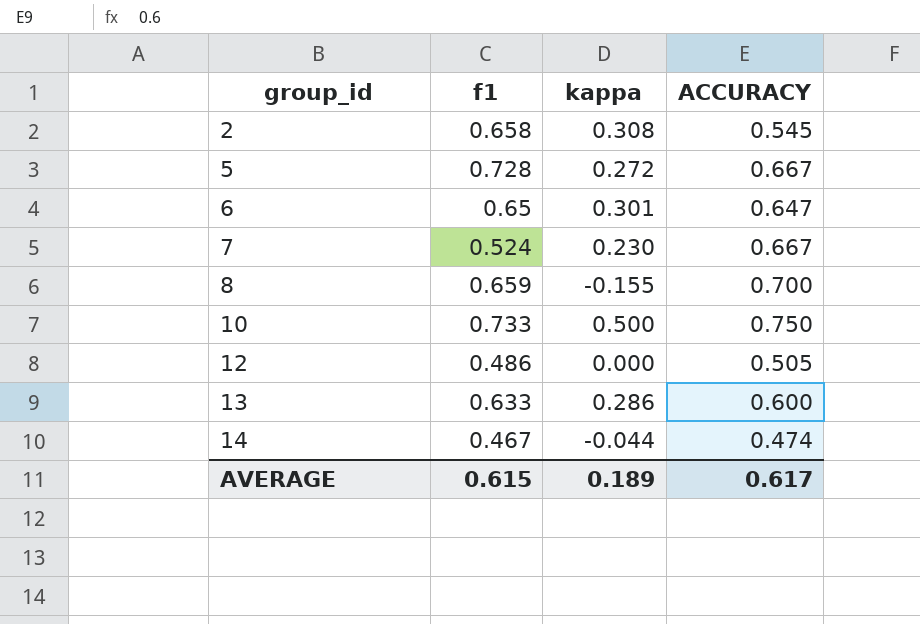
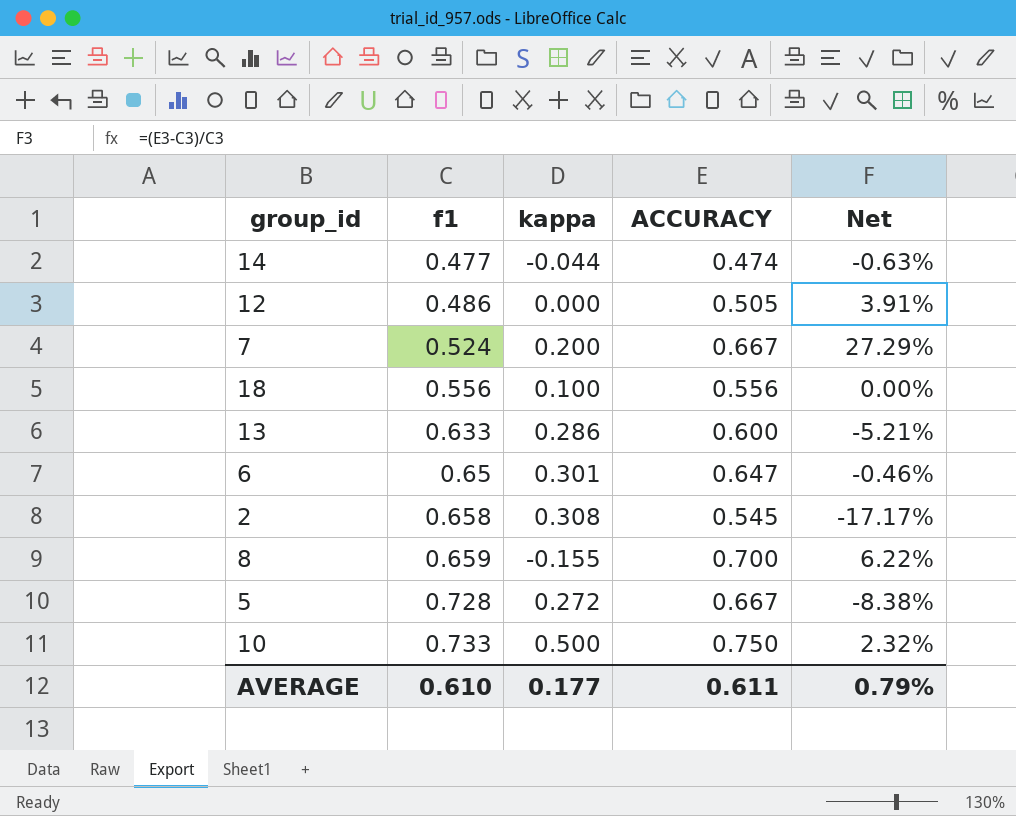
row order: group_id ascending -> f1 ascending
column Net | formula: none -> ([ACCURACY] - [f1]) / [f1]
14 | f1: 0.467 -> 0.477
7 | kappa: 0.230 -> 0.200
row 18: none -> 0.556 | 0.100 | 0.556 | 0.00%
AVERAGE | f1: 0.615 -> 0.610
AVERAGE | kappa: 0.189 -> 0.177
AVERAGE | ACCURACY: 0.617 -> 0.611

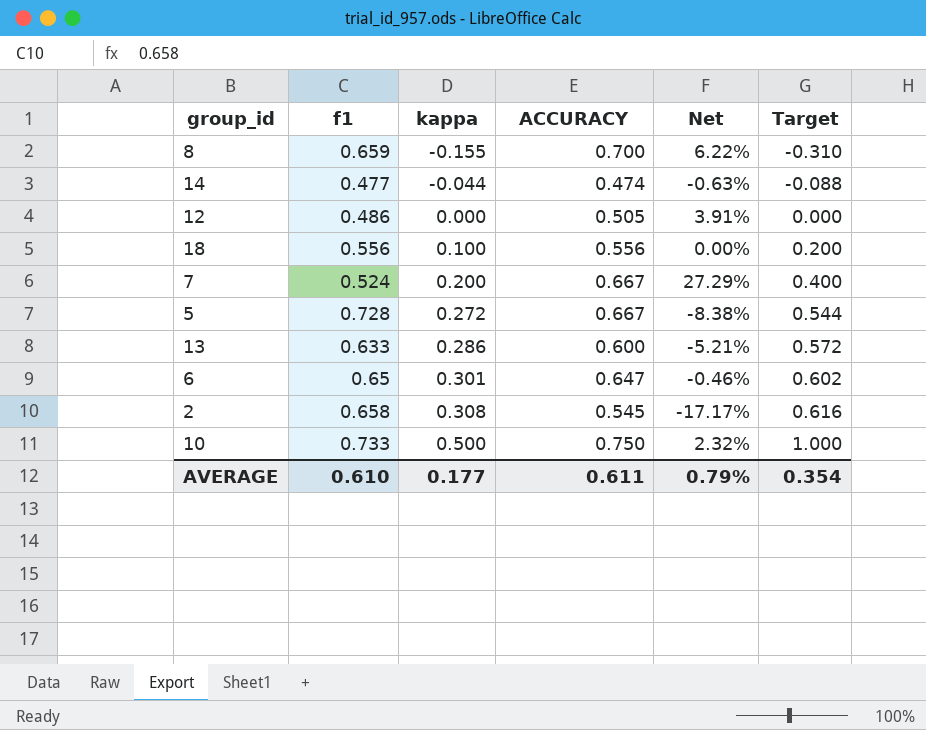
row order: f1 ascending -> kappa ascending
column Target | formula: none -> [kappa] * 2

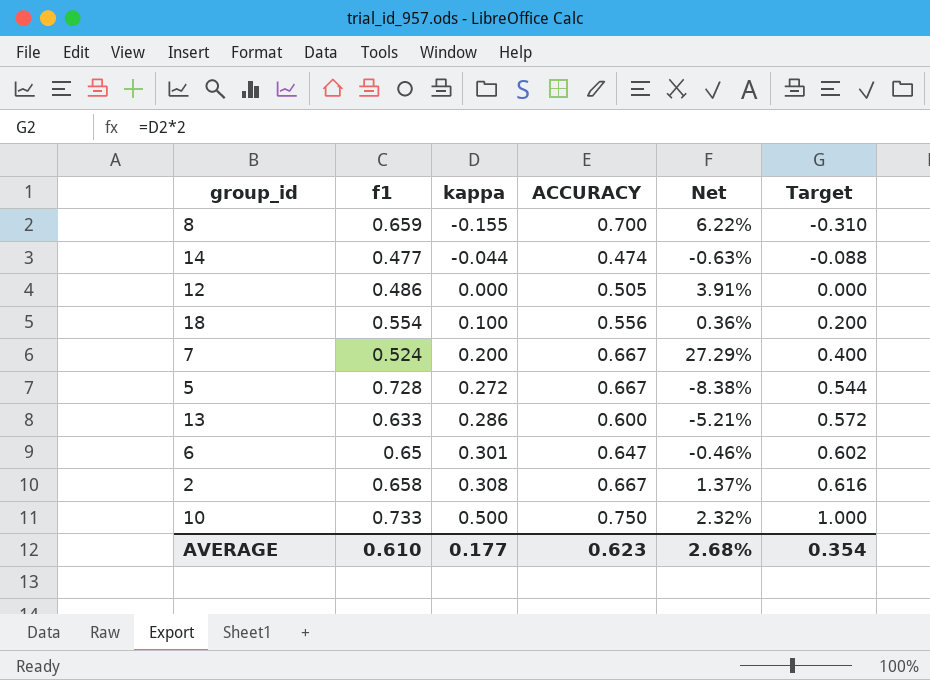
18 | f1: 0.556 -> 0.554
18 | Net: 0.00% -> 0.36%
2 | ACCURACY: 0.545 -> 0.667
2 | Net: -17.17% -> 1.37%
AVERAGE | ACCURACY: 0.611 -> 0.623
AVERAGE | Net: 0.79% -> 2.68%

